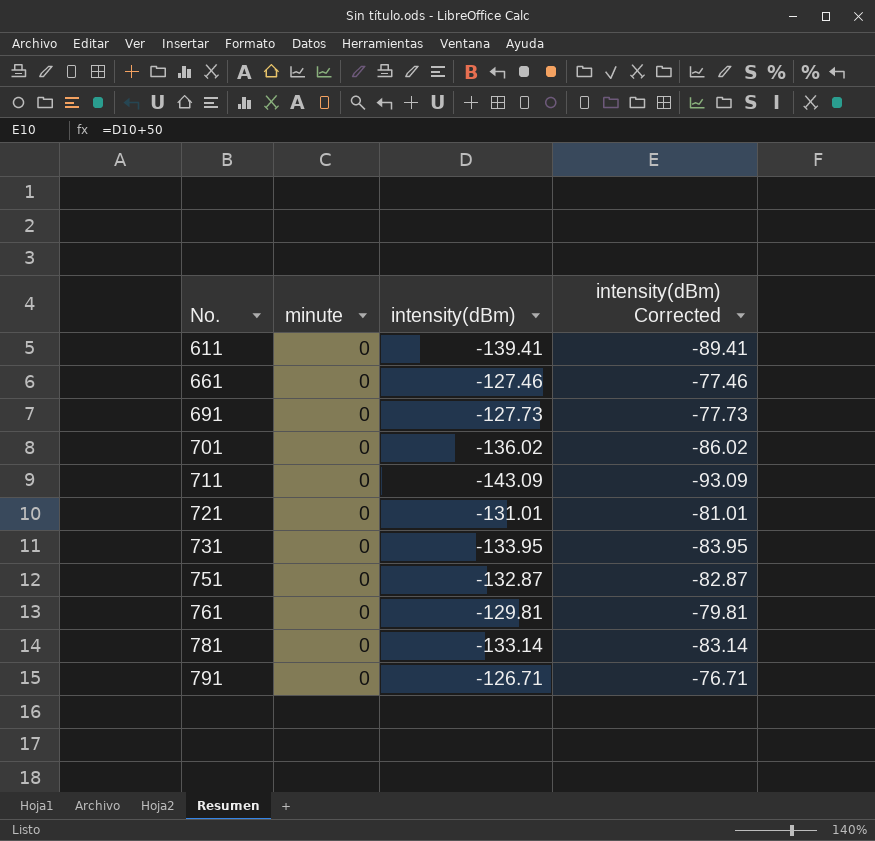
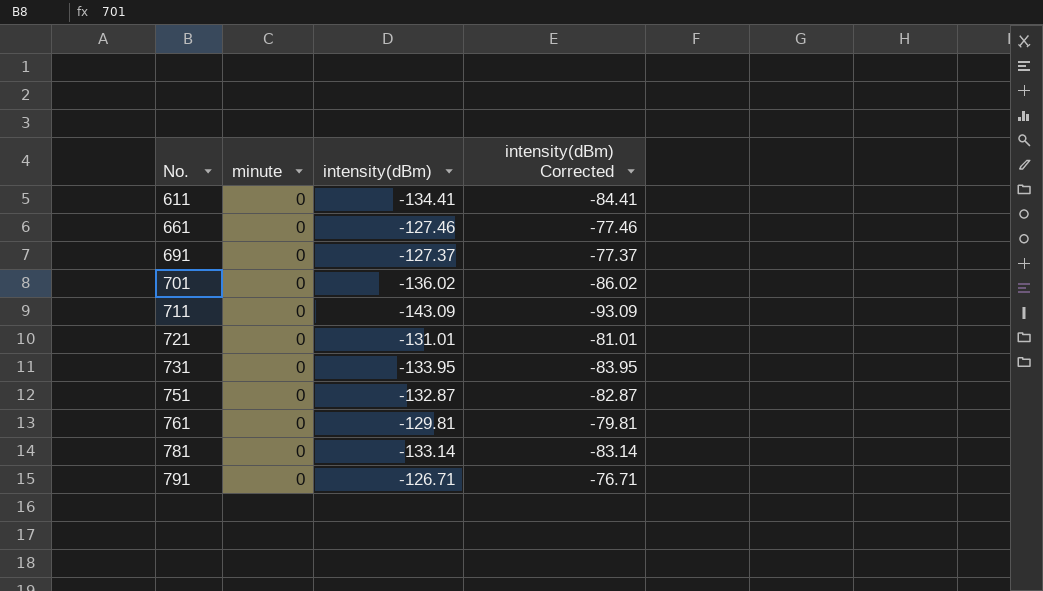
611 | intensity(dBm): -139.41 -> -134.41
611 | intensity(dBm) Corrected: -89.41 -> -84.41
691 | intensity(dBm): -127.73 -> -127.37
691 | intensity(dBm) Corrected: -77.73 -> -77.37

